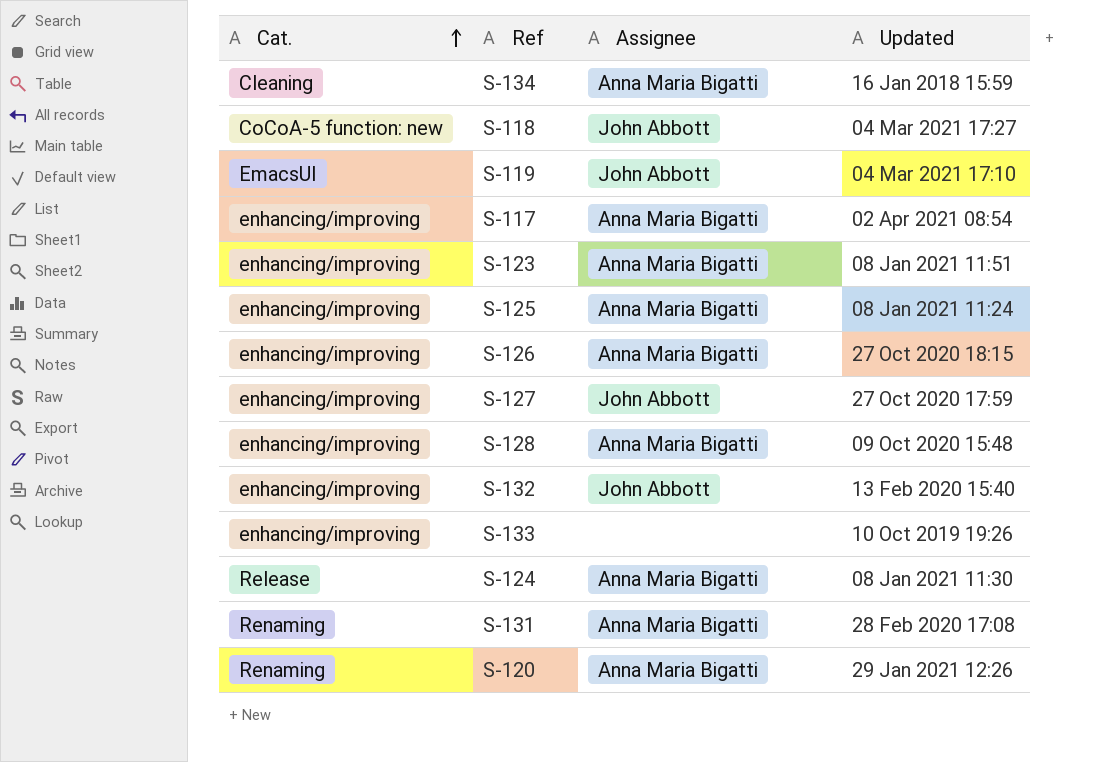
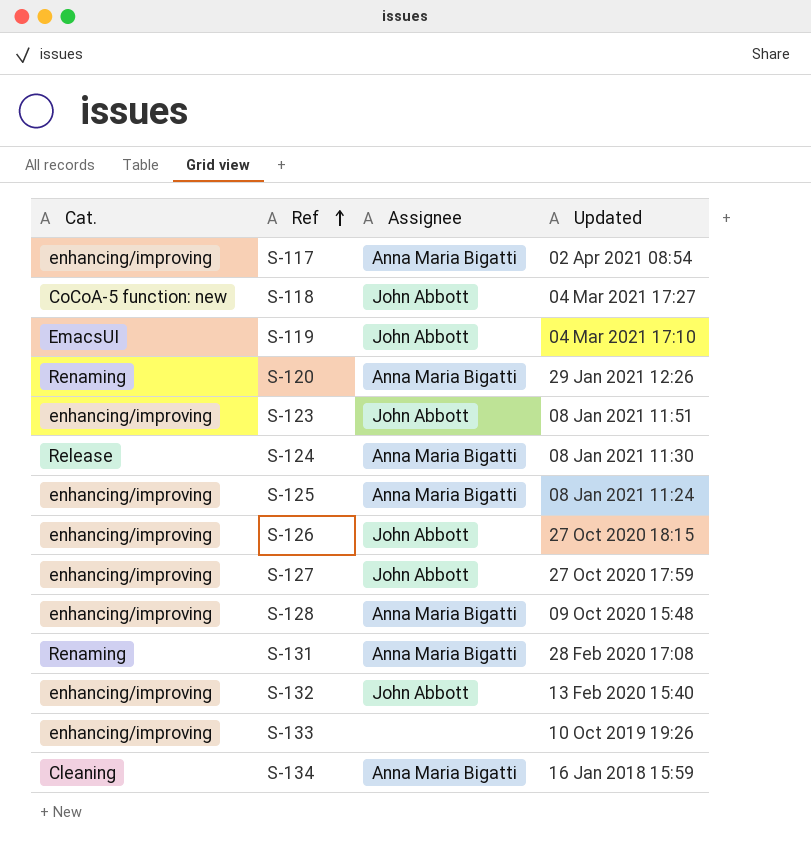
row order: Cat. ascending -> Ref ascending
S-123 | Assignee: Anna Maria Bigatti -> John Abbott
S-126 | Assignee: Anna Maria Bigatti -> John Abbott

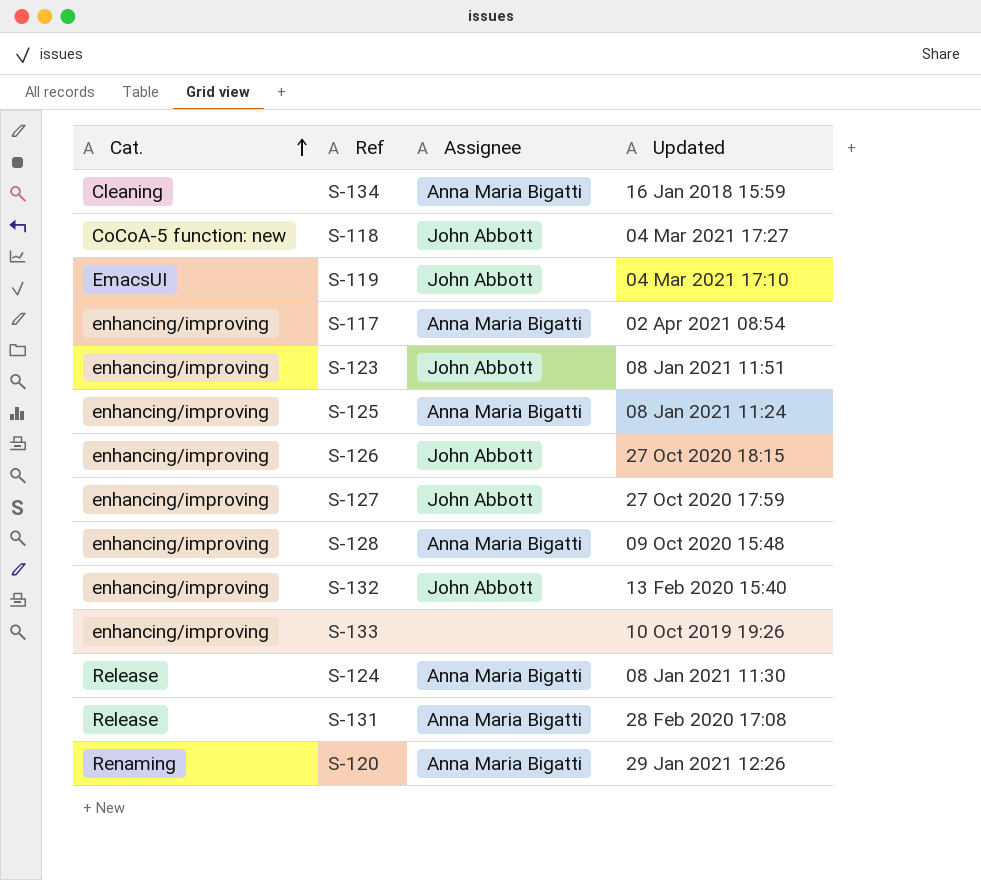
row order: Ref ascending -> Cat. ascending
S-131 | Cat.: Renaming -> Release

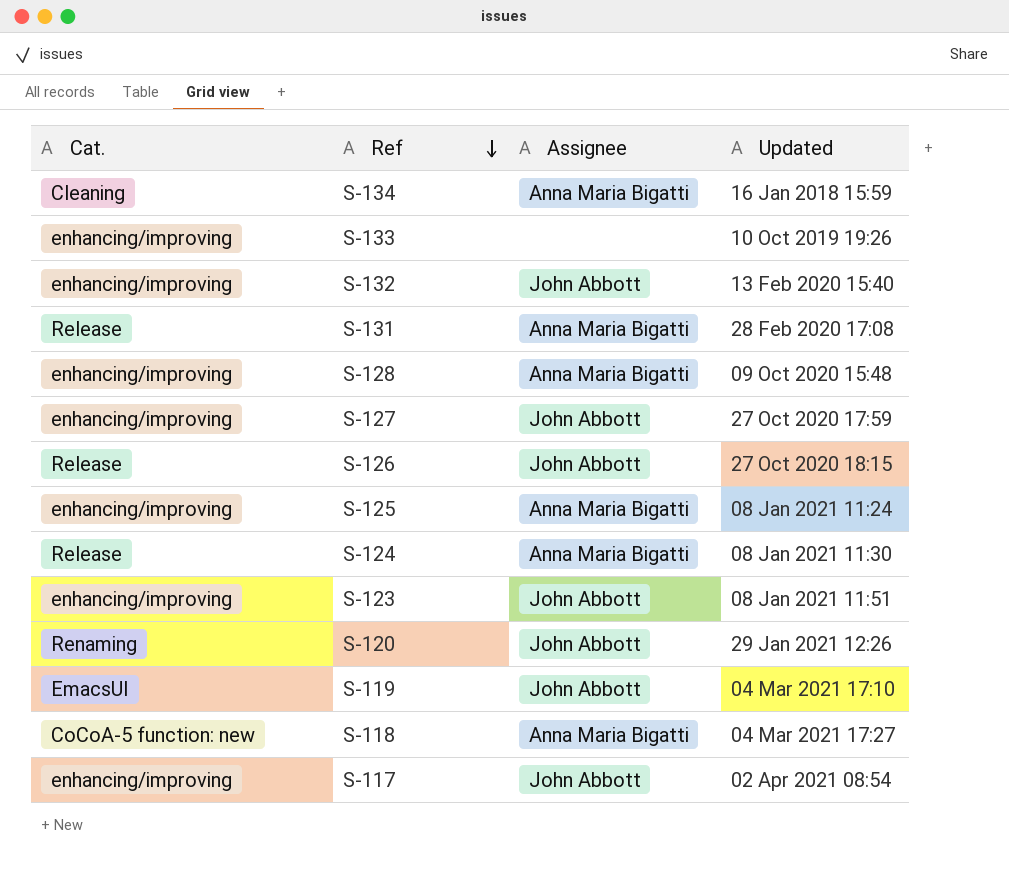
row order: Cat. ascending -> Ref descending
S-126 | Cat.: enhancing/improving -> Release
S-120 | Assignee: Anna Maria Bigatti -> John Abbott
S-118 | Assignee: John Abbott -> Anna Maria Bigatti
S-117 | Assignee: Anna Maria Bigatti -> John Abbott

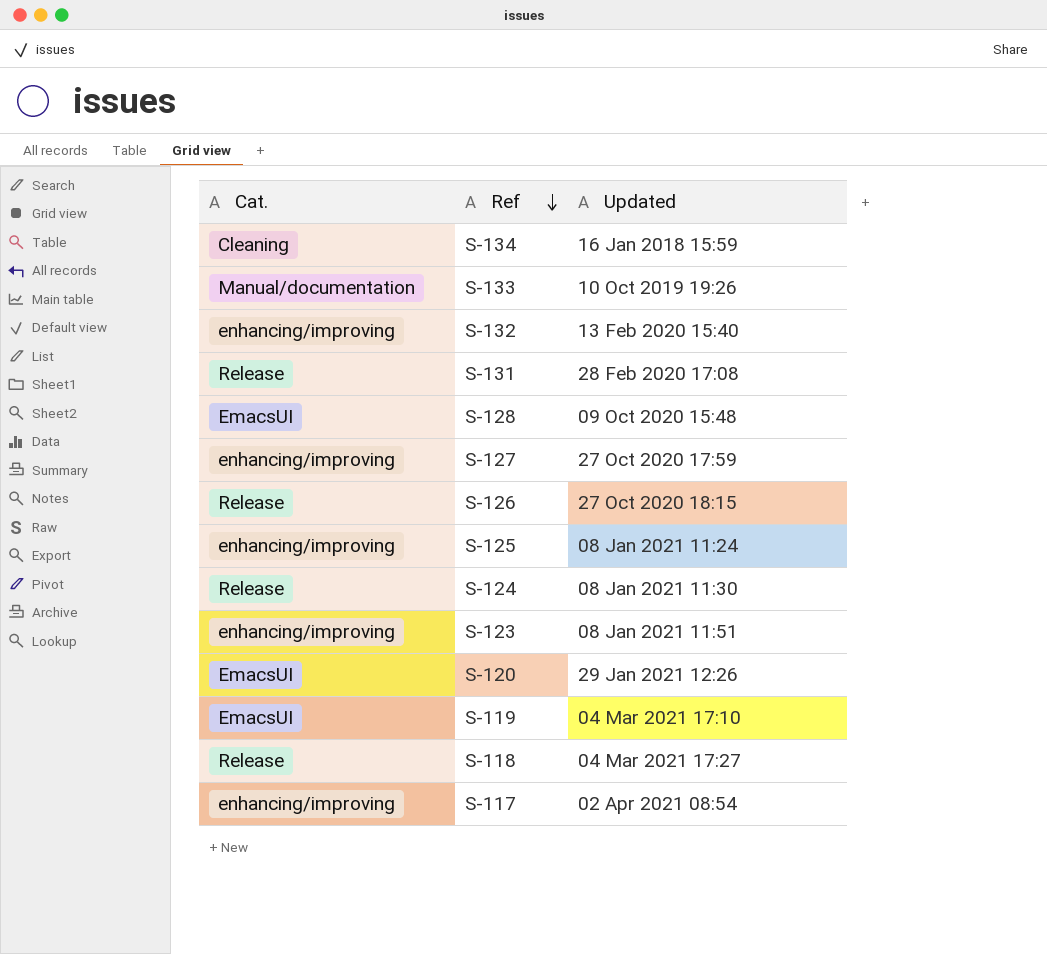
column Assignee | position: 3 -> none
S-133 | Cat.: enhancing/improving -> Manual/documentation
S-128 | Cat.: enhancing/improving -> EmacsUI
S-120 | Cat.: Renaming -> EmacsUI
S-118 | Cat.: CoCoA-5 function: new -> Release

